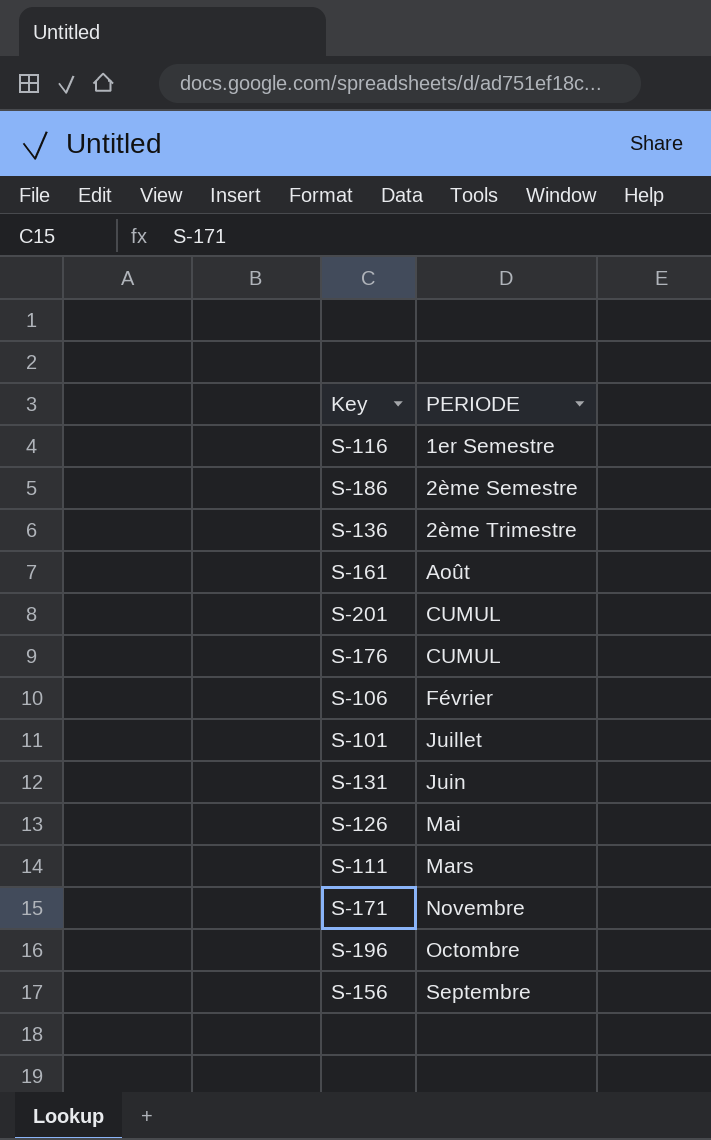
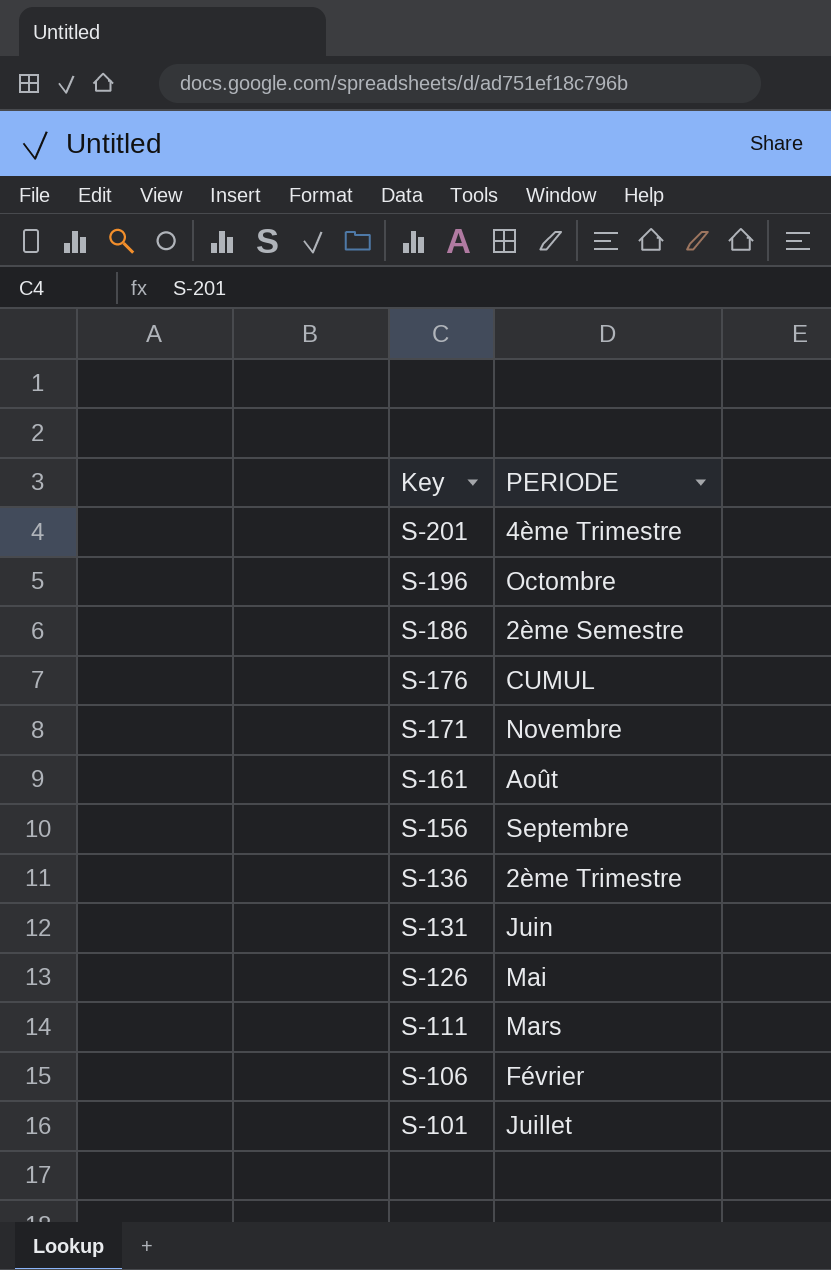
row order: PERIODE ascending -> Key descending
row S-116: 1er Semestre -> none
S-201 | PERIODE: CUMUL -> 4ème Trimestre

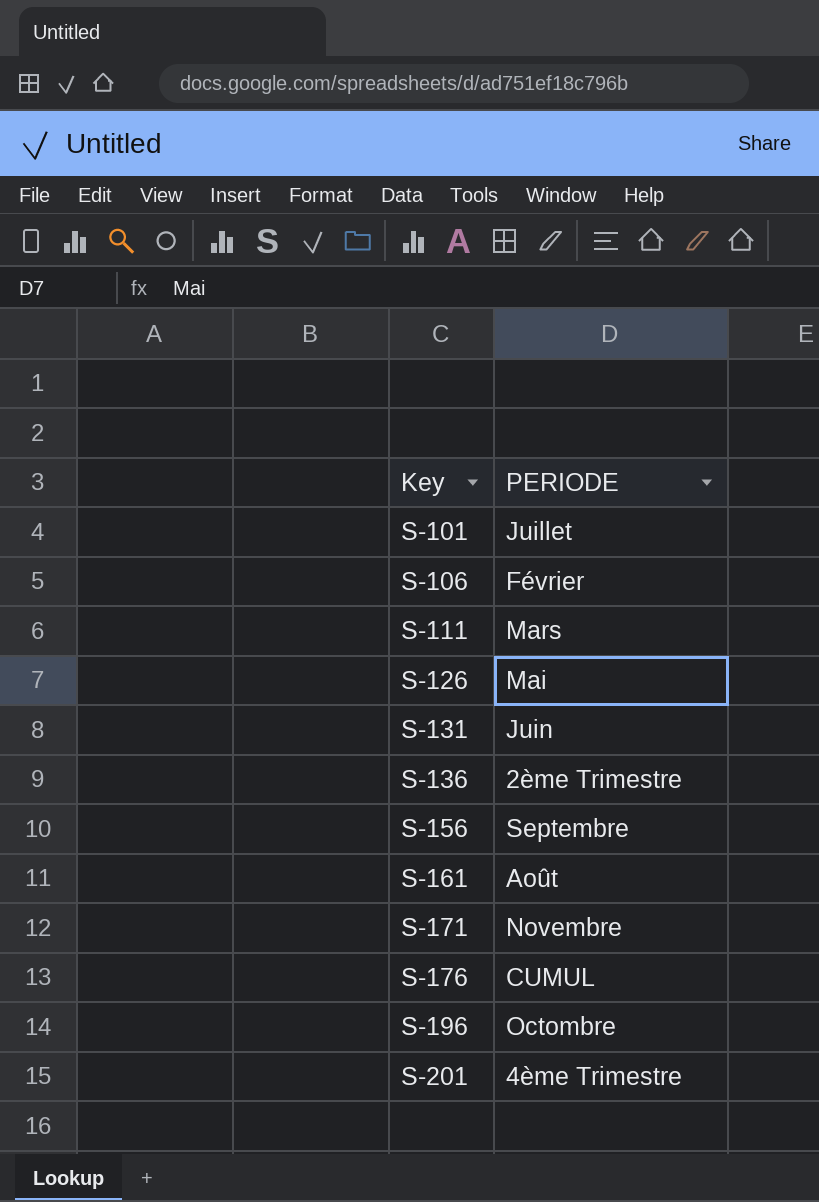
row order: Key descending -> Key ascending
row S-186: 2ème Semestre -> none

